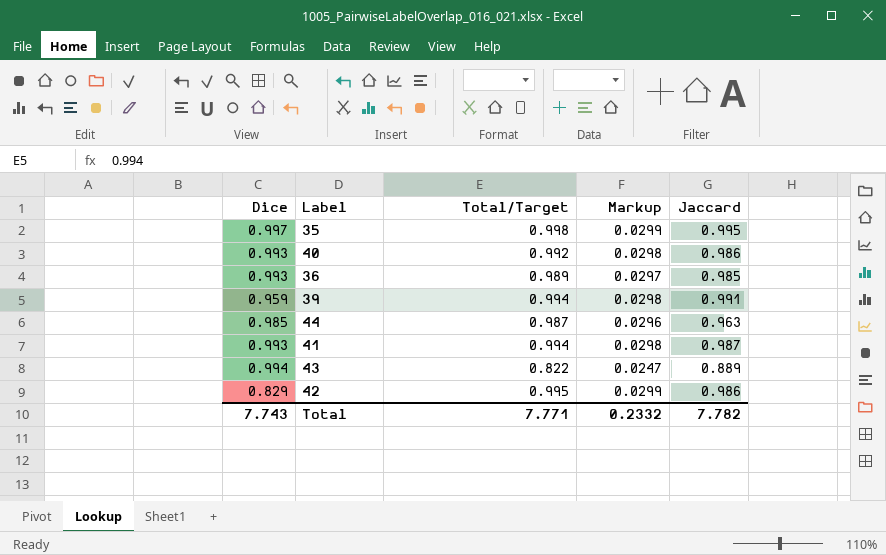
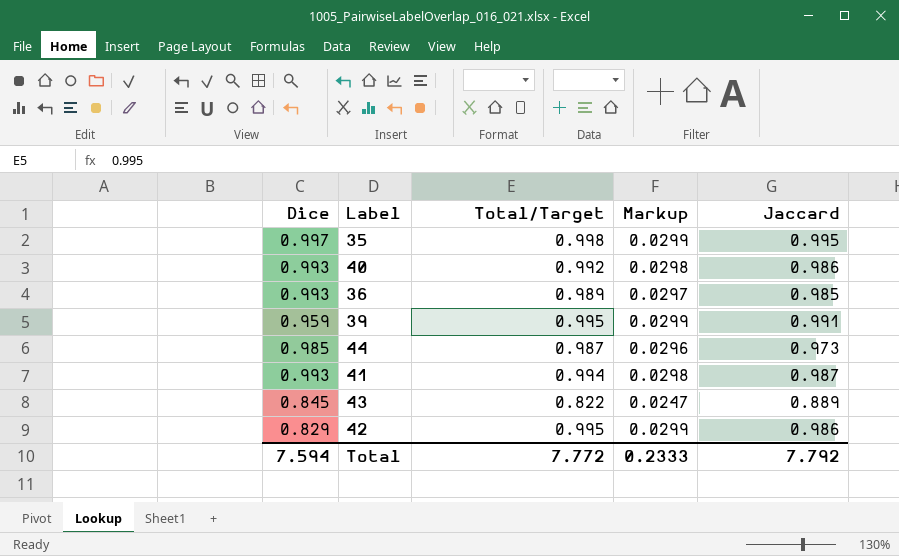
39 | Total/Target: 0.994 -> 0.995
39 | Markup: 0.0298 -> 0.0299
44 | Jaccard: 0.963 -> 0.973
43 | Dice: 0.994 -> 0.845
Total | Dice: 7.743 -> 7.594
Total | Total/Target: 7.771 -> 7.772
Total | Markup: 0.2332 -> 0.2333
Total | Jaccard: 7.782 -> 7.792

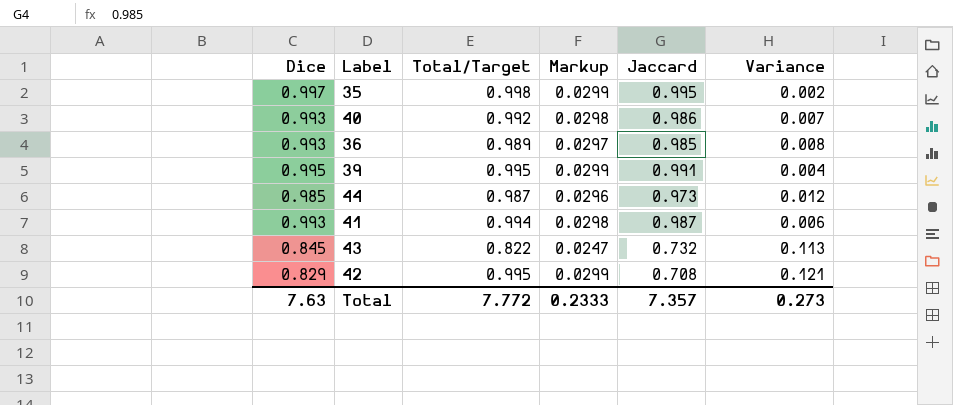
column Variance | formula: none -> [Dice] - [Jaccard]
39 | Dice: 0.959 -> 0.995
43 | Jaccard: 0.889 -> 0.732
42 | Jaccard: 0.986 -> 0.708
Total | Dice: 7.594 -> 7.63
Total | Jaccard: 7.792 -> 7.357

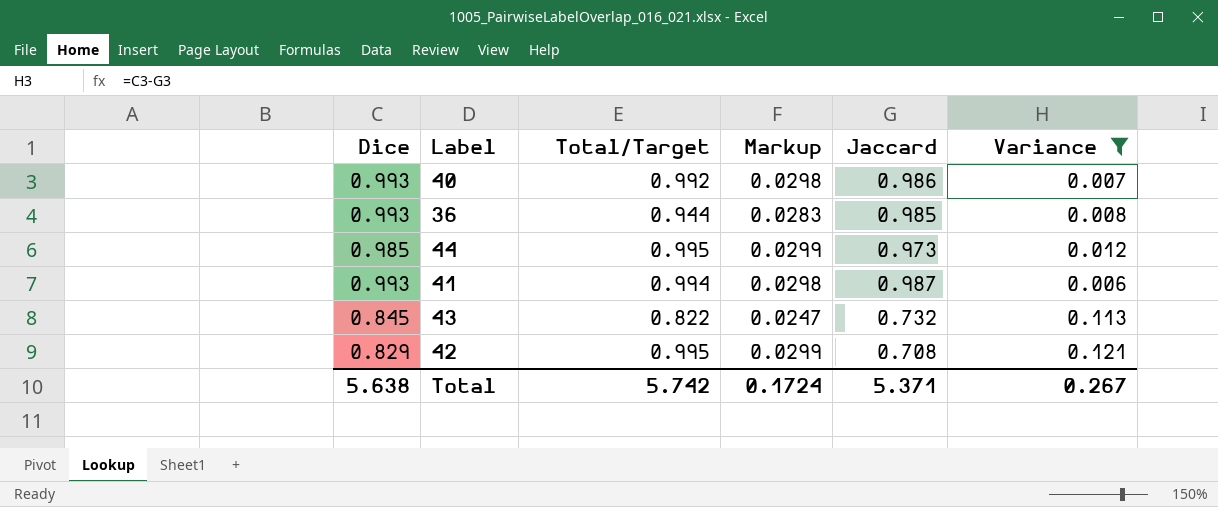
filter: none -> Variance >= 0.006
36 | Total/Target: 0.989 -> 0.944
36 | Markup: 0.0297 -> 0.0283
44 | Total/Target: 0.987 -> 0.995
44 | Markup: 0.0296 -> 0.0299
Total | Dice: 7.63 -> 5.638
Total | Total/Target: 7.772 -> 5.742
Total | Markup: 0.2333 -> 0.1724
Total | Jaccard: 7.357 -> 5.371
Total | Variance: 0.273 -> 0.267

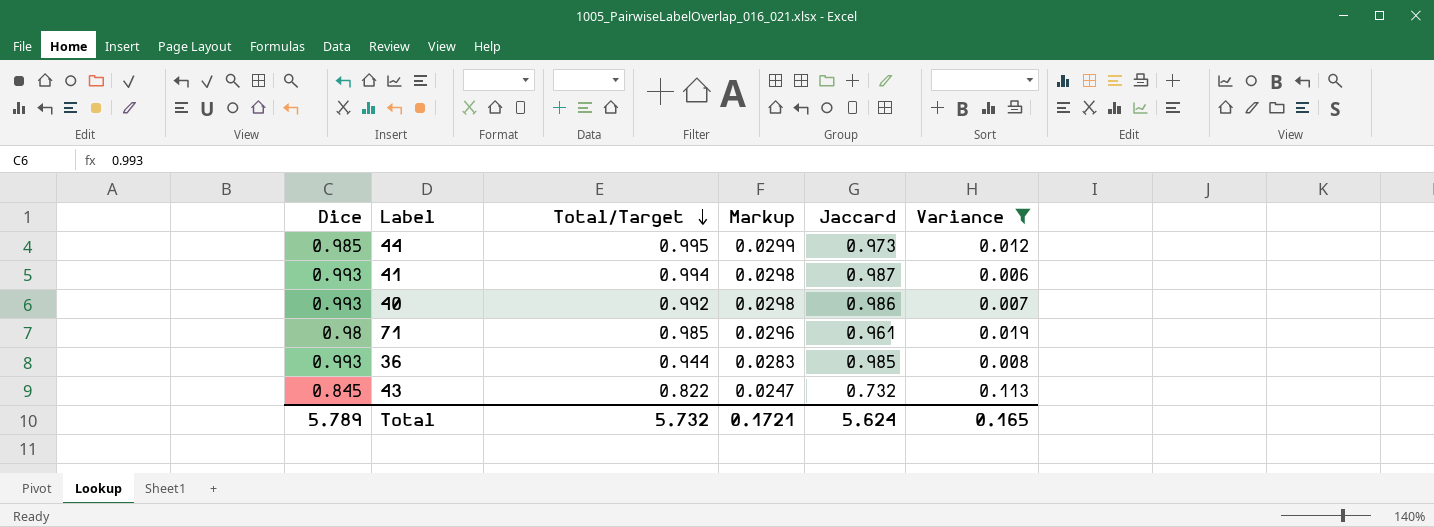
row order: none -> Total/Target descending
row 42: 0.829 | 0.995 | 0.0299 | 0.708 | 0.121 -> none
row 71: none -> 0.98 | 0.985 | 0.0296 | 0.961 | 0.019
Total | Dice: 5.638 -> 5.789
Total | Total/Target: 5.742 -> 5.732
Total | Markup: 0.1724 -> 0.1721
Total | Jaccard: 5.371 -> 5.624
Total | Variance: 0.267 -> 0.165

